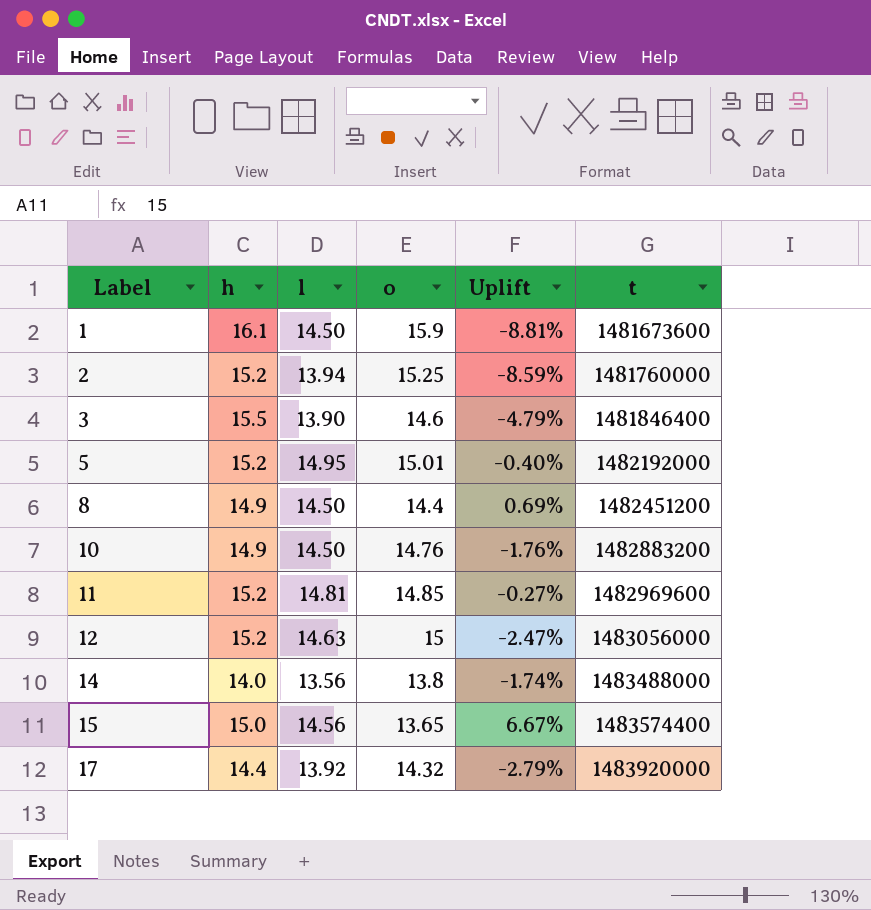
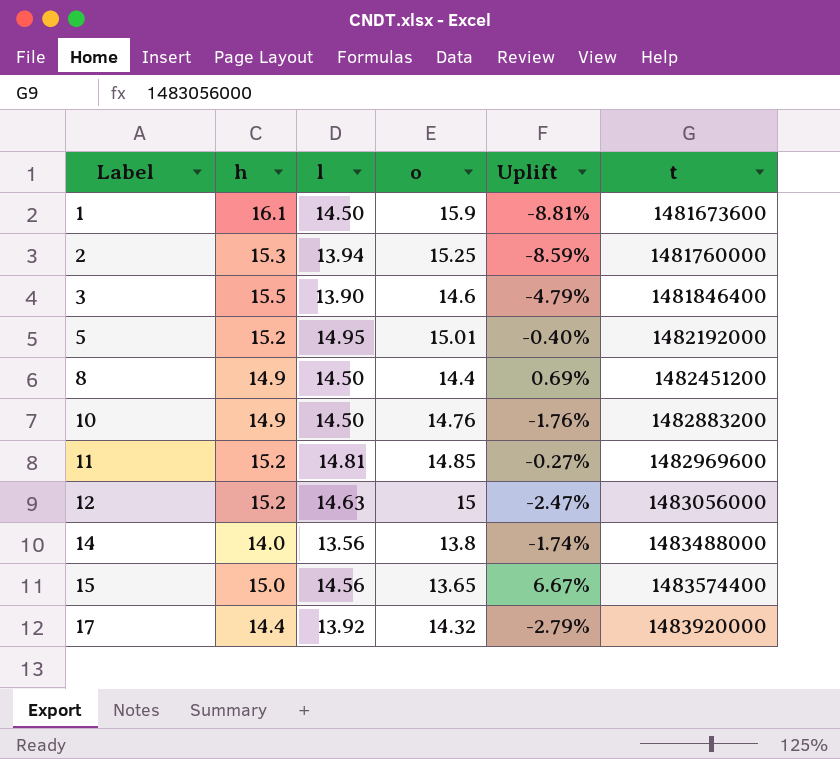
2 | h: 15.2 -> 15.3

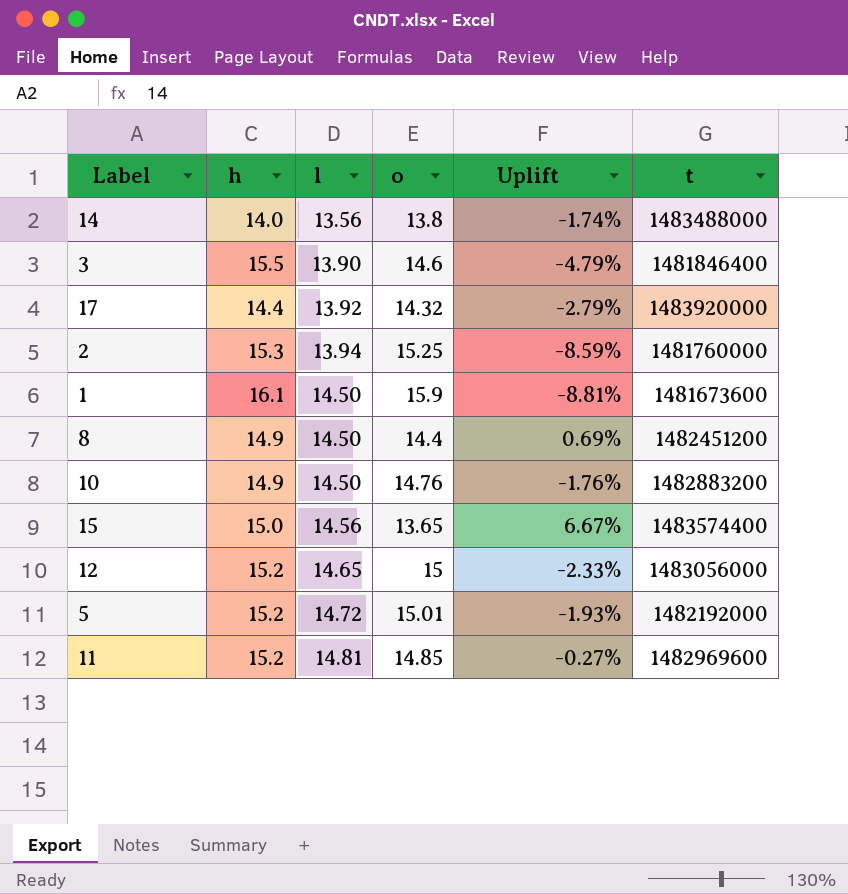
row order: Label ascending -> l ascending
12 | l: 14.63 -> 14.65
12 | Uplift: -2.47% -> -2.33%
5 | l: 14.95 -> 14.72
5 | Uplift: -0.40% -> -1.93%

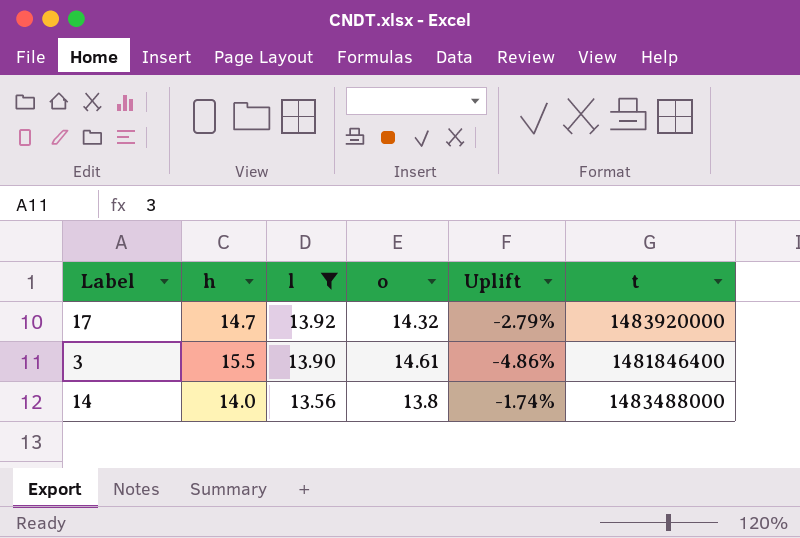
filter: none -> l <= 13.92
row order: l ascending -> l descending
17 | h: 14.4 -> 14.7
3 | o: 14.6 -> 14.61
3 | Uplift: -4.79% -> -4.86%

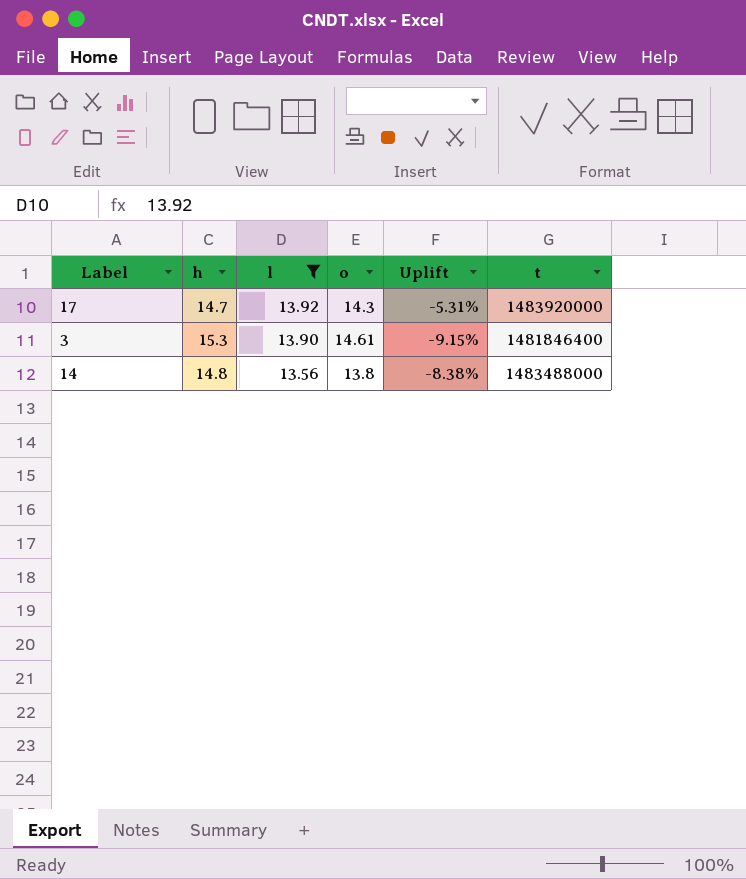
column Uplift | formula: ([l] - [o]) / [o] -> ([l] - [h]) / [h]
17 | o: 14.32 -> 14.3
3 | h: 15.5 -> 15.3
14 | h: 14.0 -> 14.8

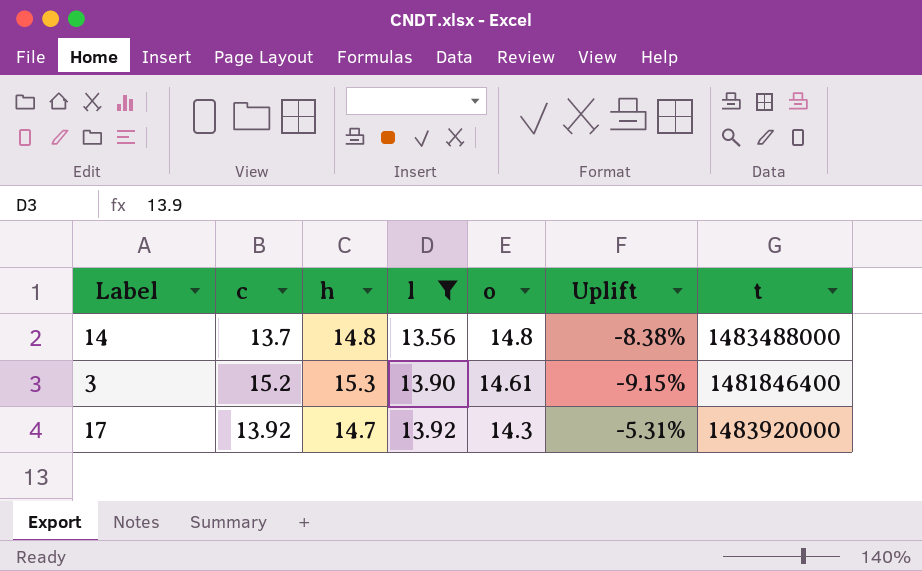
row order: l descending -> l ascending
column c | position: none -> 2
14 | o: 13.8 -> 14.8

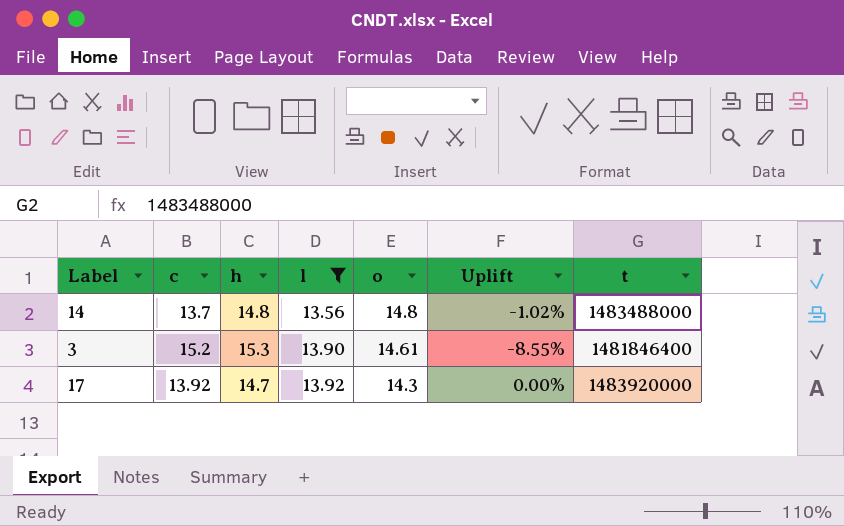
column Uplift | formula: ([l] - [h]) / [h] -> ([l] - [c]) / [c]

